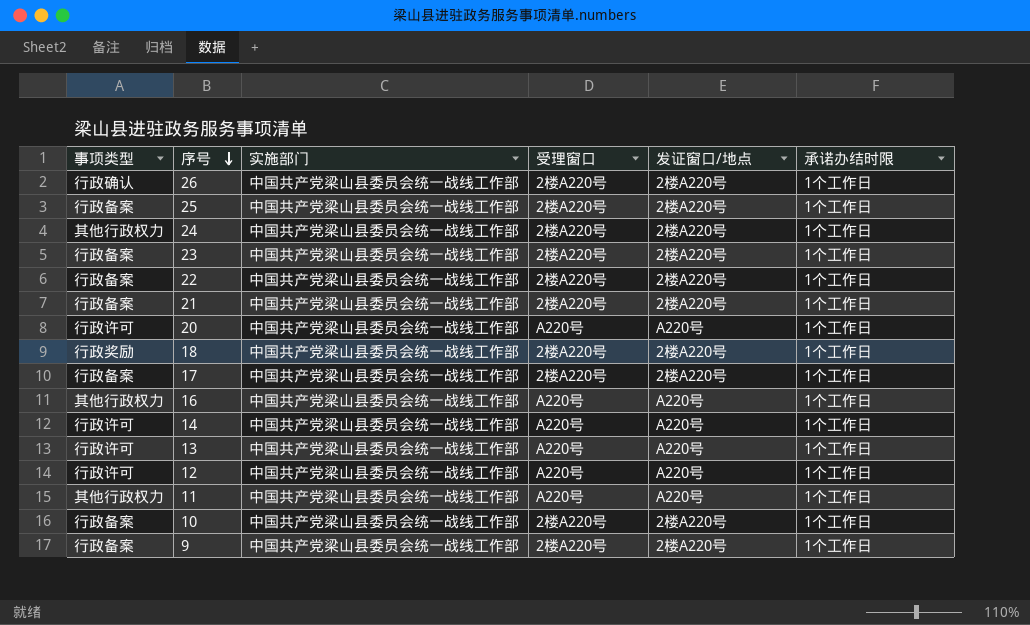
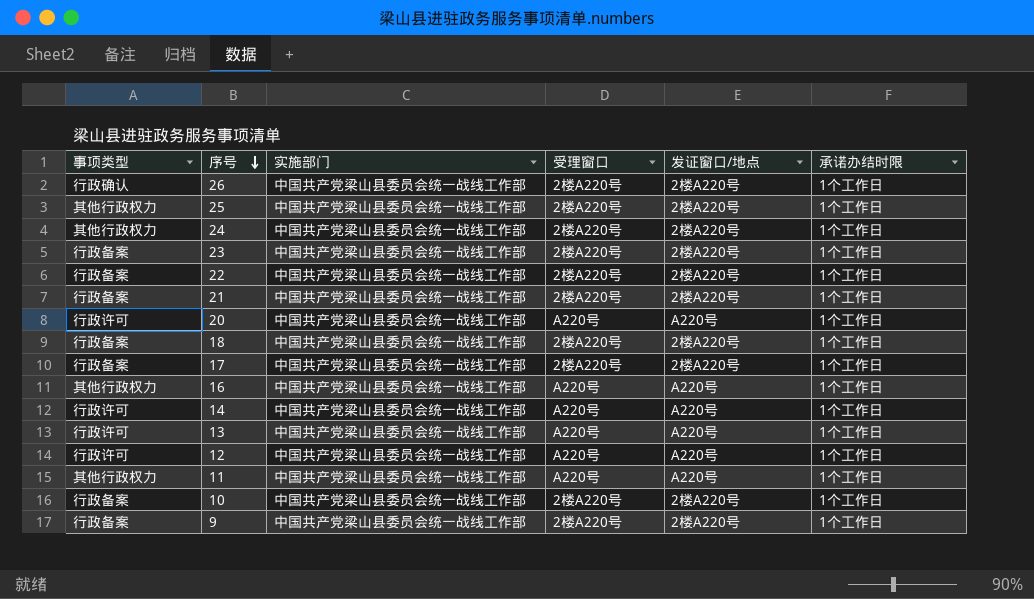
25 | 事项类型: 行政备案 -> 其他行政权力
18 | 事项类型: 行政奖励 -> 行政备案

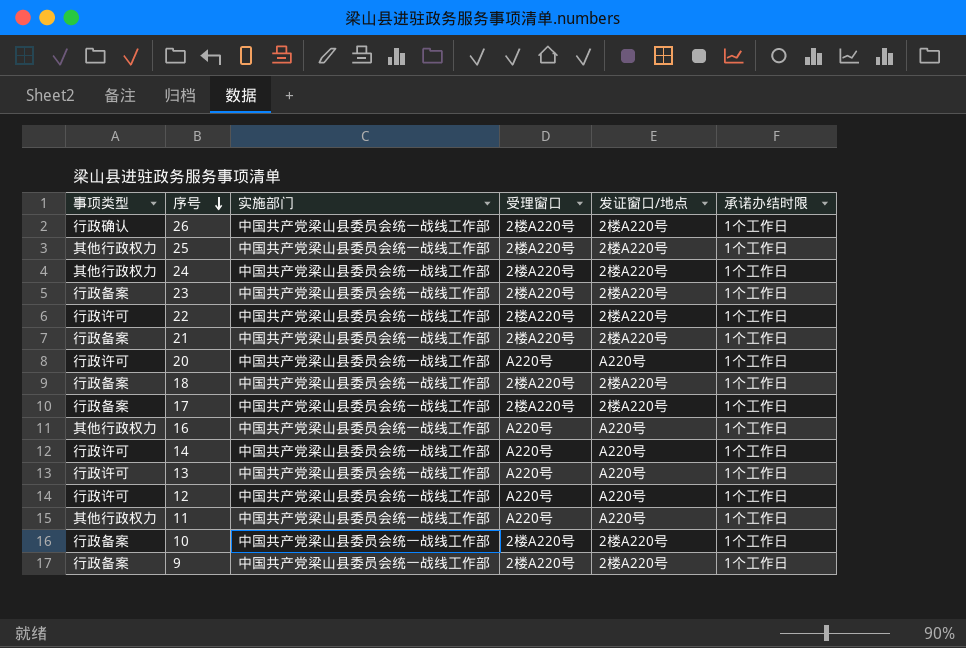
22 | 事项类型: 行政备案 -> 行政许可

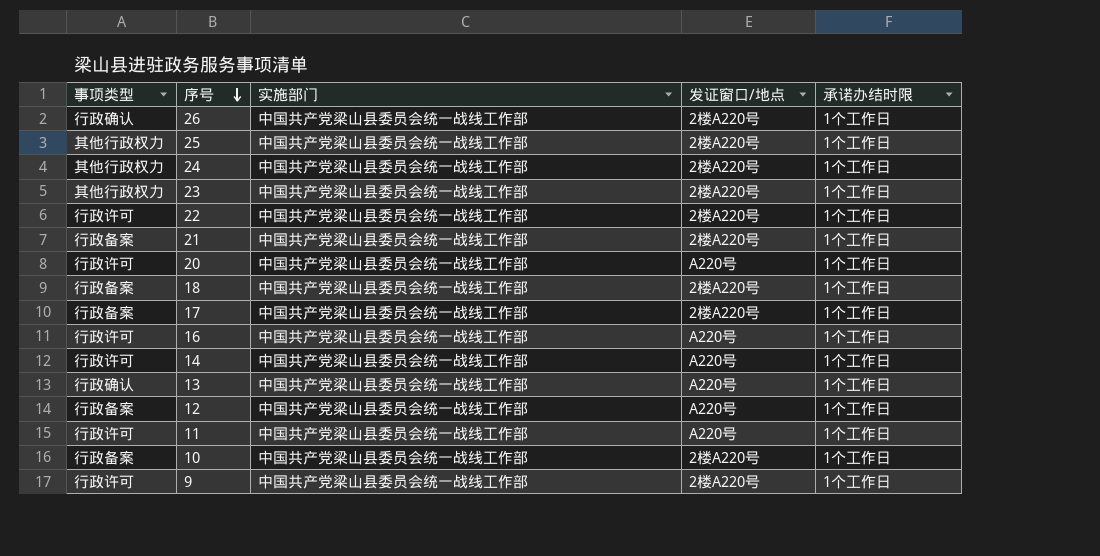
column 受理窗口 | position: 4 -> none
23 | 事项类型: 行政备案 -> 其他行政权力
16 | 事项类型: 其他行政权力 -> 行政许可
13 | 事项类型: 行政许可 -> 行政确认
12 | 事项类型: 行政许可 -> 行政备案
11 | 事项类型: 其他行政权力 -> 行政许可
9 | 事项类型: 行政备案 -> 行政许可

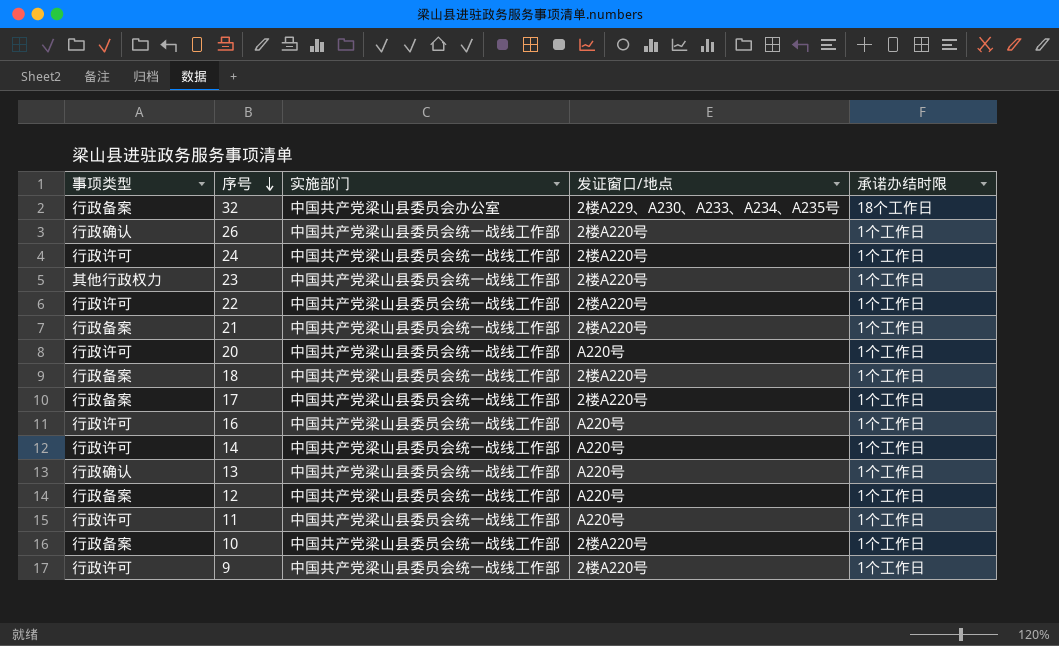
row 25: 其他行政权力 | 中国共产党梁山县委员会统一战线工作部 | 2楼A220号 | 1个工作日 -> none
row 32: none -> 行政备案 | 中国共产党梁山县委员会办公室 | 2楼A229、A230、A233、A234、A235号 | 18个工作日
24 | 事项类型: 其他行政权力 -> 行政许可

